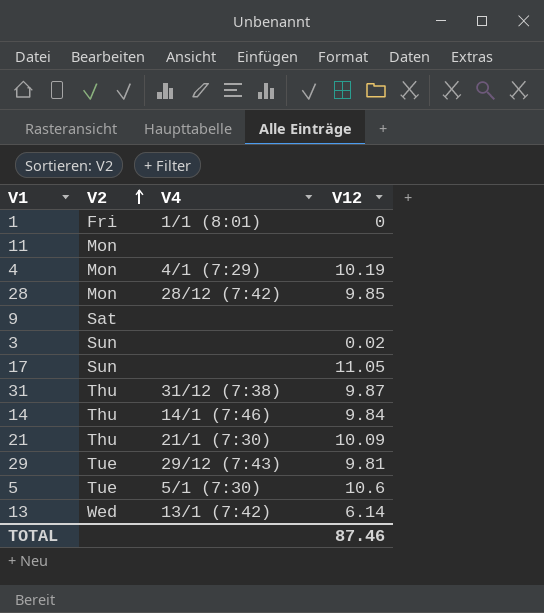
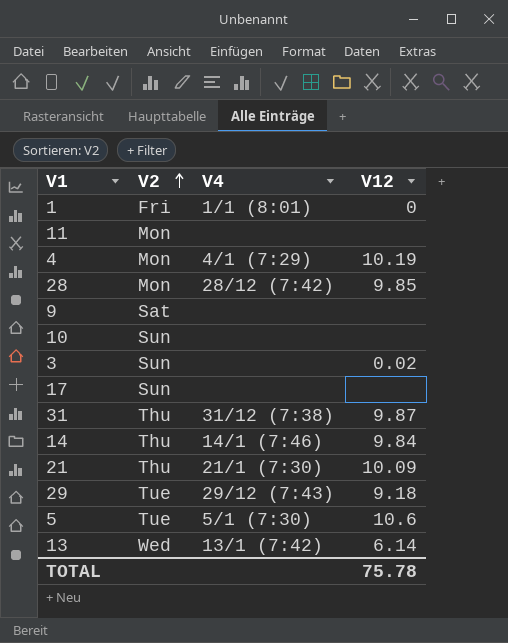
row 10: none -> Sun | none | none
17 | V12: 11.05 -> none
29 | V12: 9.81 -> 9.18
TOTAL | V12: 87.46 -> 75.78

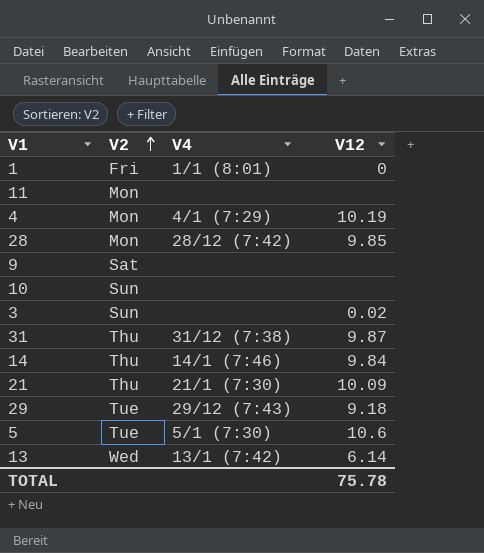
row 17: Sun | none | none -> none

